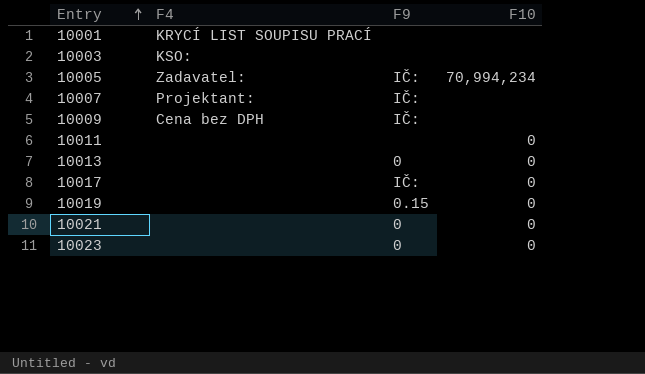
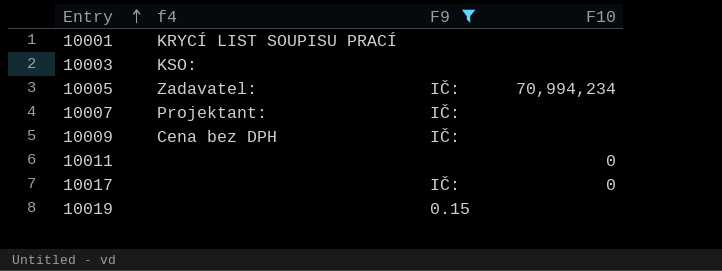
filter: none -> F9 != 0
column name: F4 -> f4
10019 | F10: 0 -> none

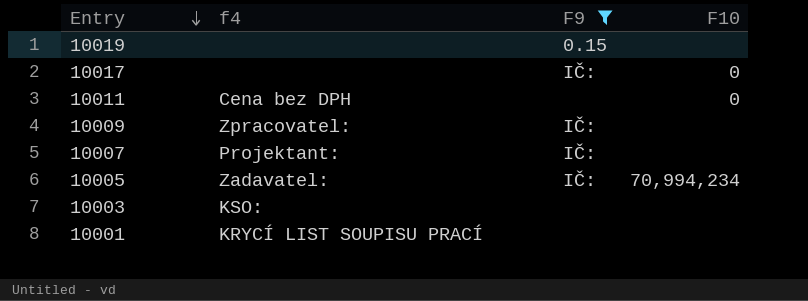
row order: Entry ascending -> Entry descending
10011 | f4: none -> Cena bez DPH
10009 | f4: Cena bez DPH -> Zpracovatel:

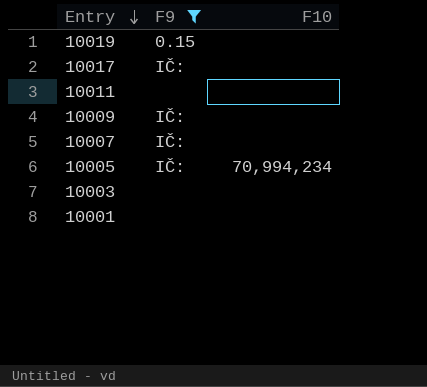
column f4 | position: 2 -> none
10017 | F10: 0 -> none
10011 | F10: 0 -> none

